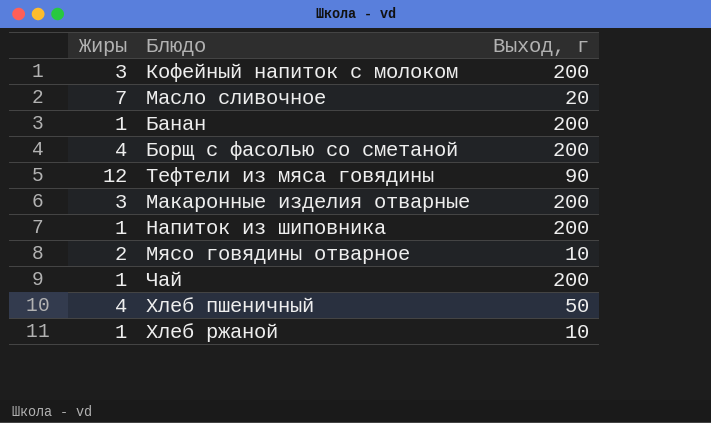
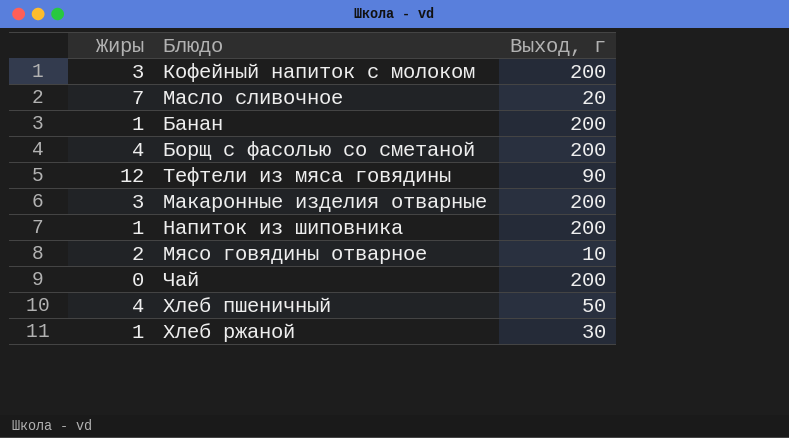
Чай | Жиры: 1 -> 0
Хлеб ржаной | Выход, г: 10 -> 30

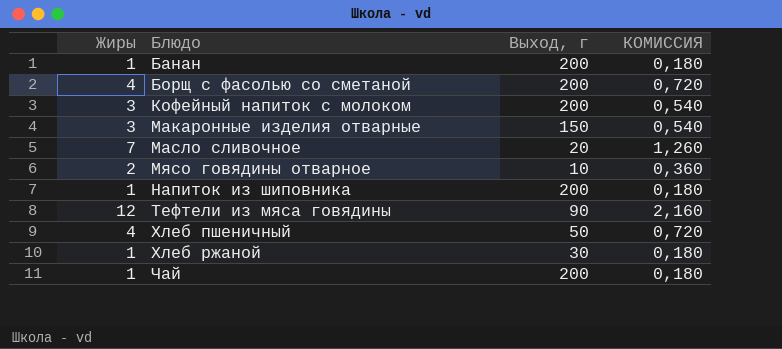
row order: none -> Блюдо ascending
column КОМИССИЯ | formula: none -> [Жиры] * 0,18
Макаронные изделия отварные | Выход, г: 200 -> 150
Чай | Жиры: 0 -> 1

